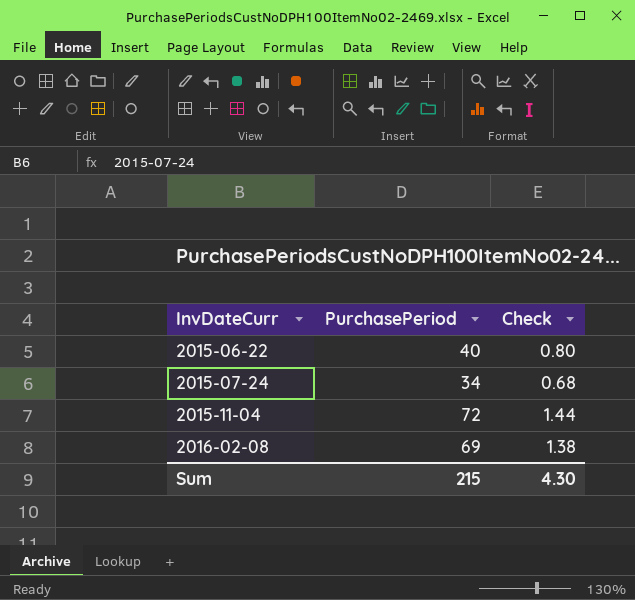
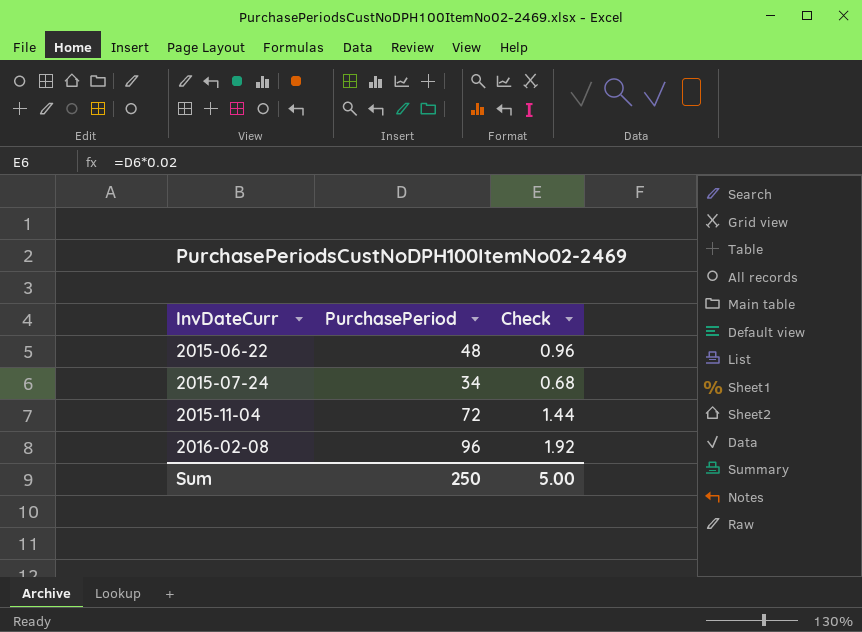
2015-06-22 | PurchasePeriod: 40 -> 48
2015-06-22 | Check: 0.80 -> 0.96
2016-02-08 | PurchasePeriod: 69 -> 96
2016-02-08 | Check: 1.38 -> 1.92
Sum | PurchasePeriod: 215 -> 250
Sum | Check: 4.30 -> 5.00

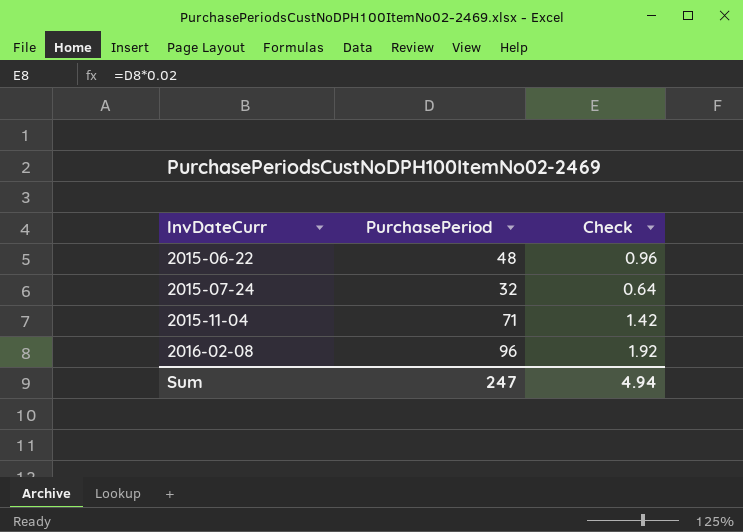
2015-07-24 | PurchasePeriod: 34 -> 32
2015-07-24 | Check: 0.68 -> 0.64
2015-11-04 | PurchasePeriod: 72 -> 71
2015-11-04 | Check: 1.44 -> 1.42
Sum | PurchasePeriod: 250 -> 247
Sum | Check: 5.00 -> 4.94

